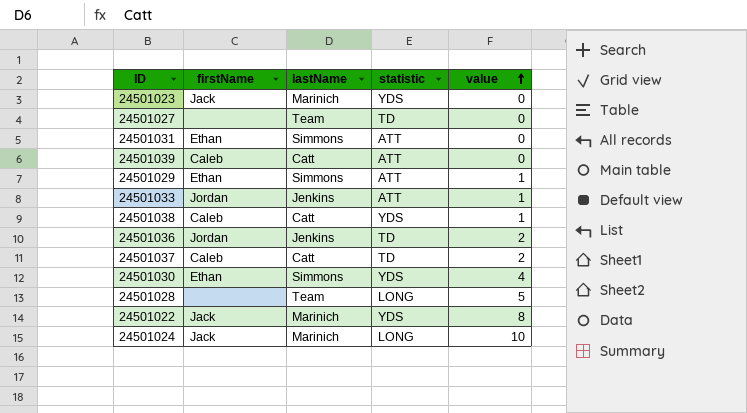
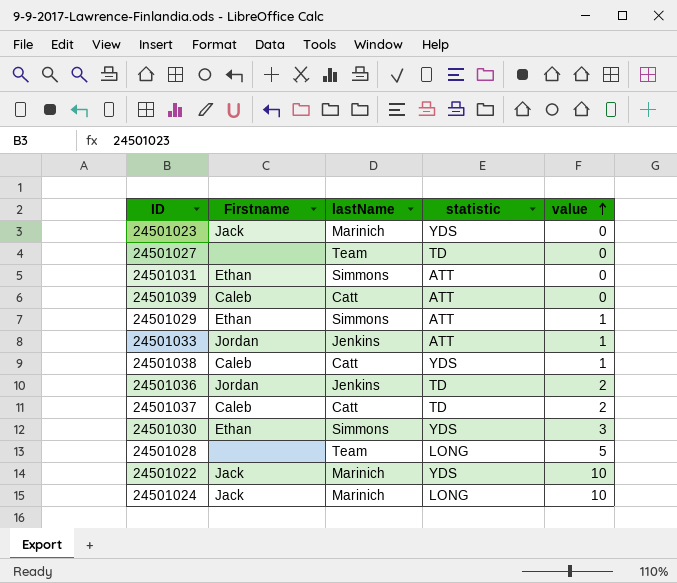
column name: firstName -> Firstname
24501030 | value: 4 -> 3
24501022 | value: 8 -> 10

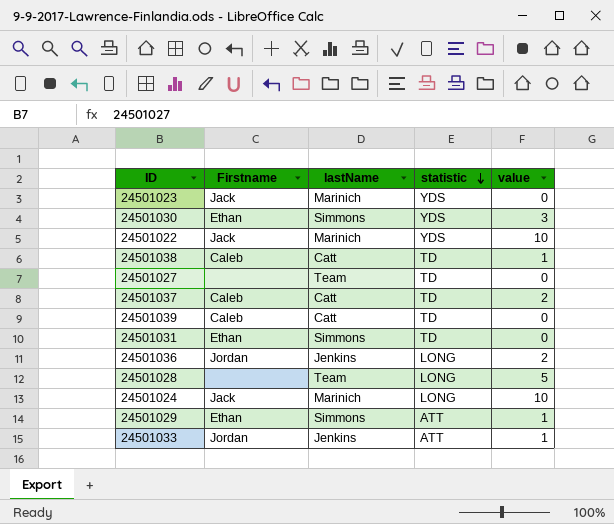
row order: value ascending -> statistic descending
24501038 | statistic: YDS -> TD
24501039 | statistic: ATT -> TD
24501031 | statistic: ATT -> TD
24501036 | statistic: TD -> LONG

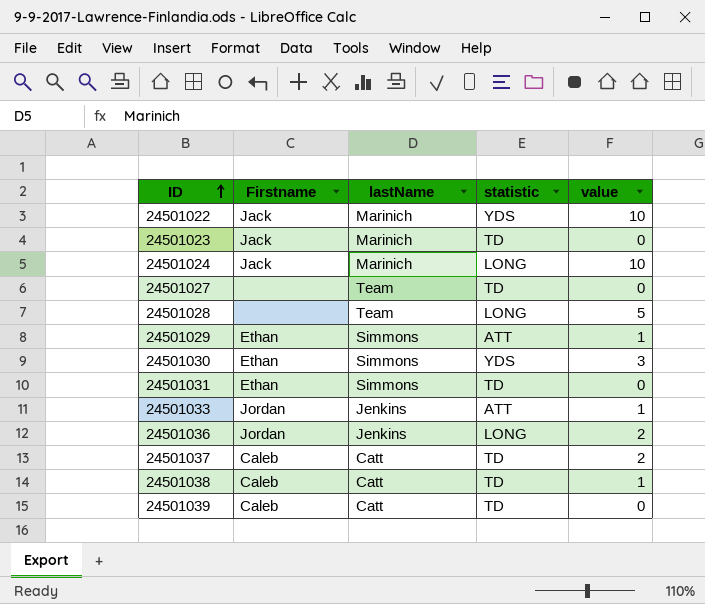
row order: statistic descending -> ID ascending
24501023 | statistic: YDS -> TD

